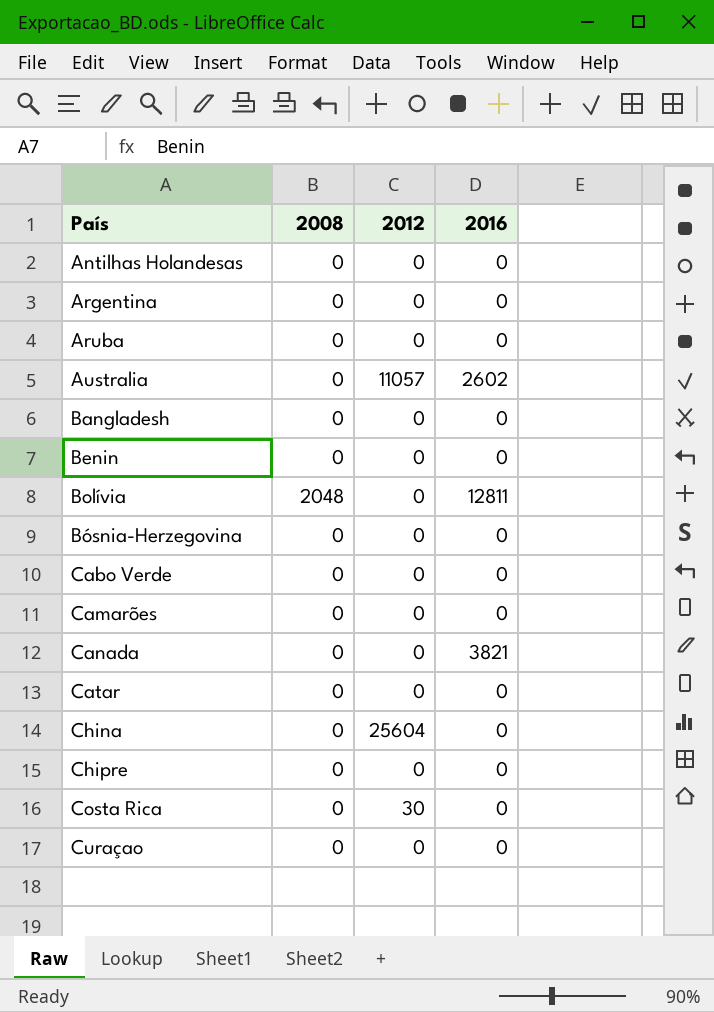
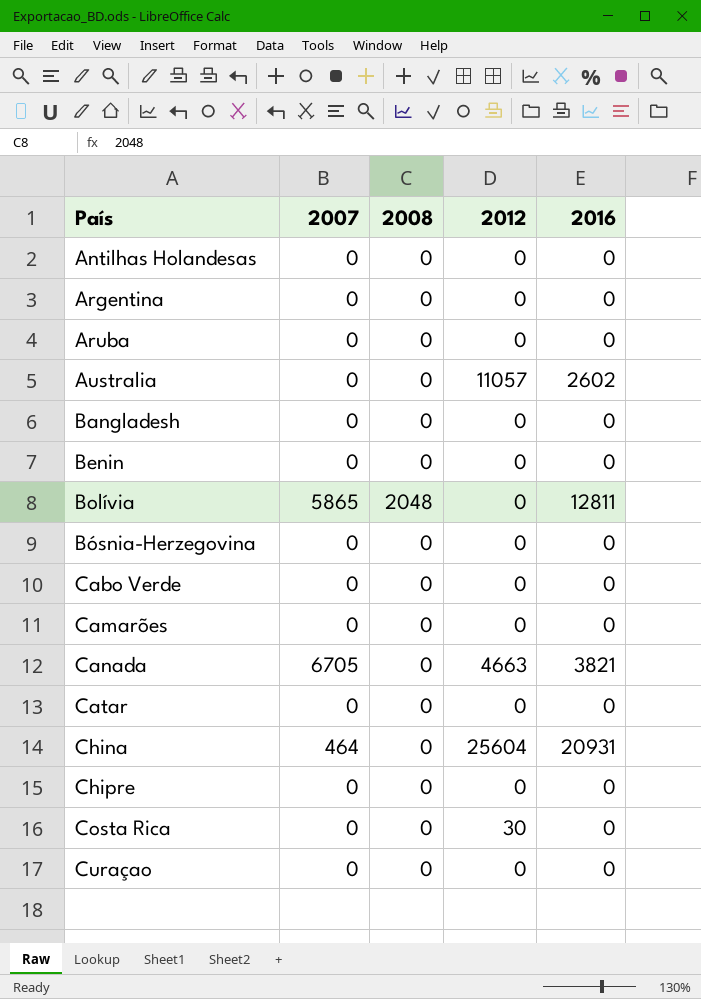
column 2007 | position: none -> 2
Canada | 2012: 0 -> 4663
China | 2016: 0 -> 20931

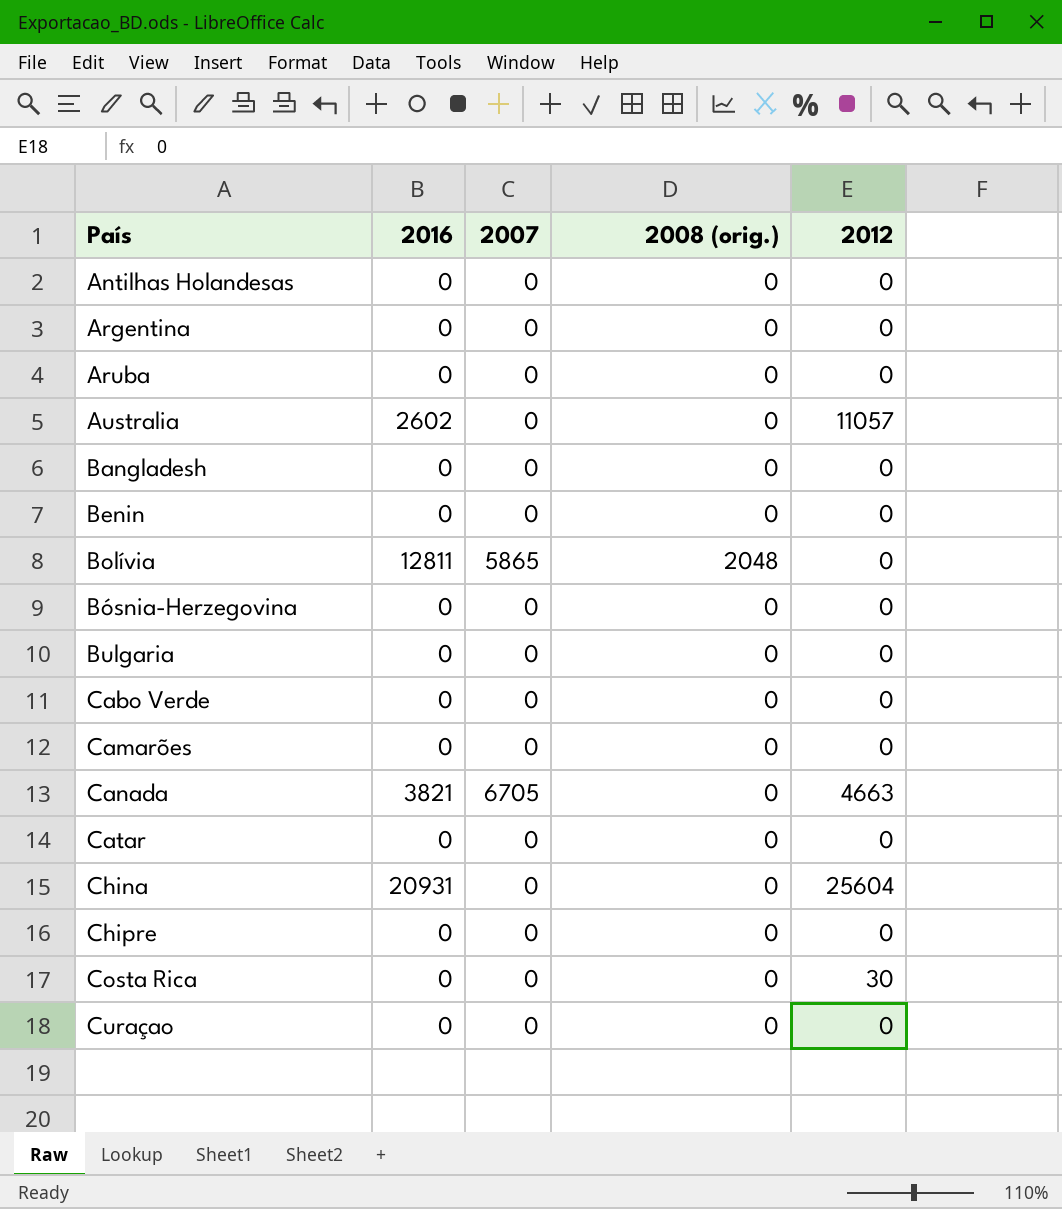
column 2016 | position: 5 -> 2
column name: 2008 -> 2008 (orig.)
row Bulgaria: none -> 0 | 0 | 0 | 0
China | 2007: 464 -> 0

